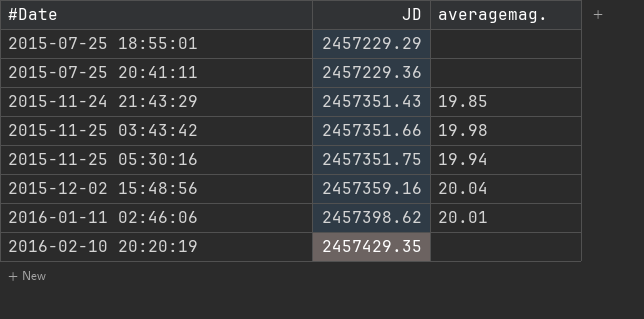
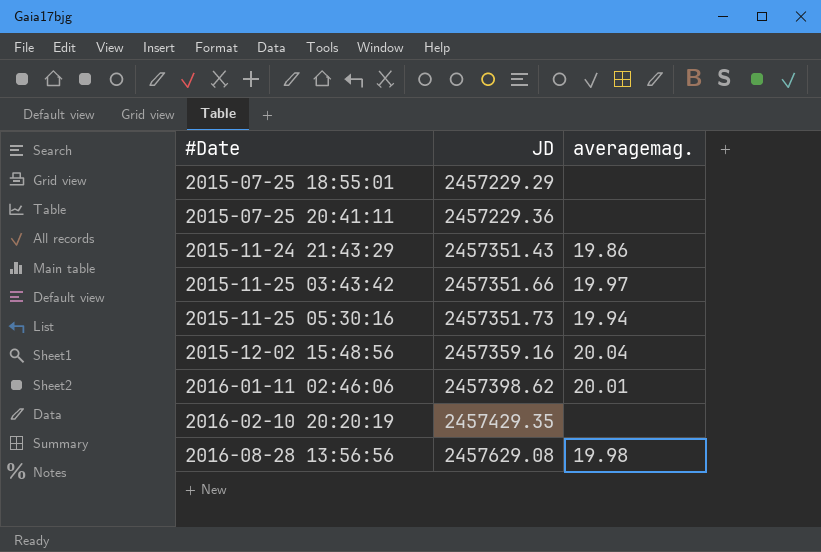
2015-11-24 21:43:29 | averagemag.: 19.85 -> 19.86
2015-11-25 03:43:42 | averagemag.: 19.98 -> 19.97
2015-11-25 05:30:16 | JD: 2457351.75 -> 2457351.73
row 2016-08-28 13:56:56: none -> 2457629.08 | 19.98

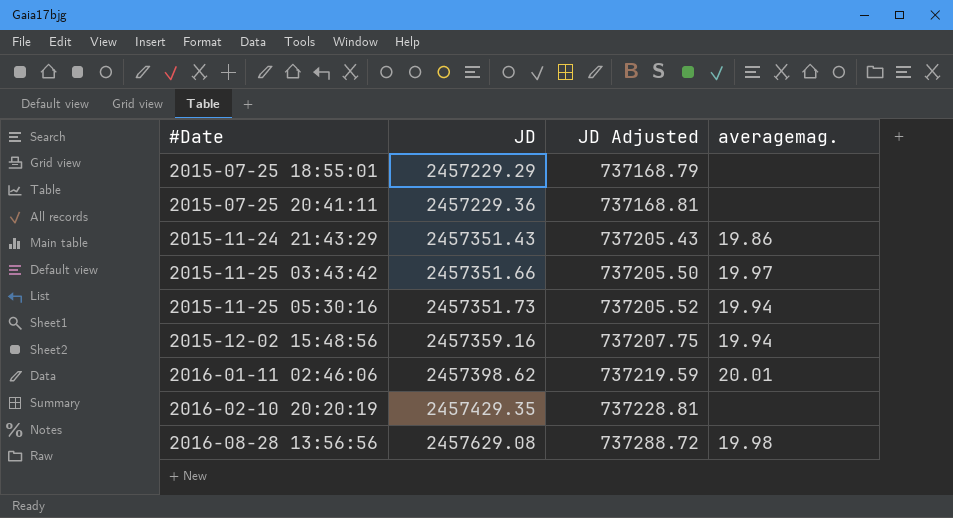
column JD Adjusted | formula: none -> [JD] * 0.3
2015-12-02 15:48:56 | averagemag.: 20.04 -> 19.94

